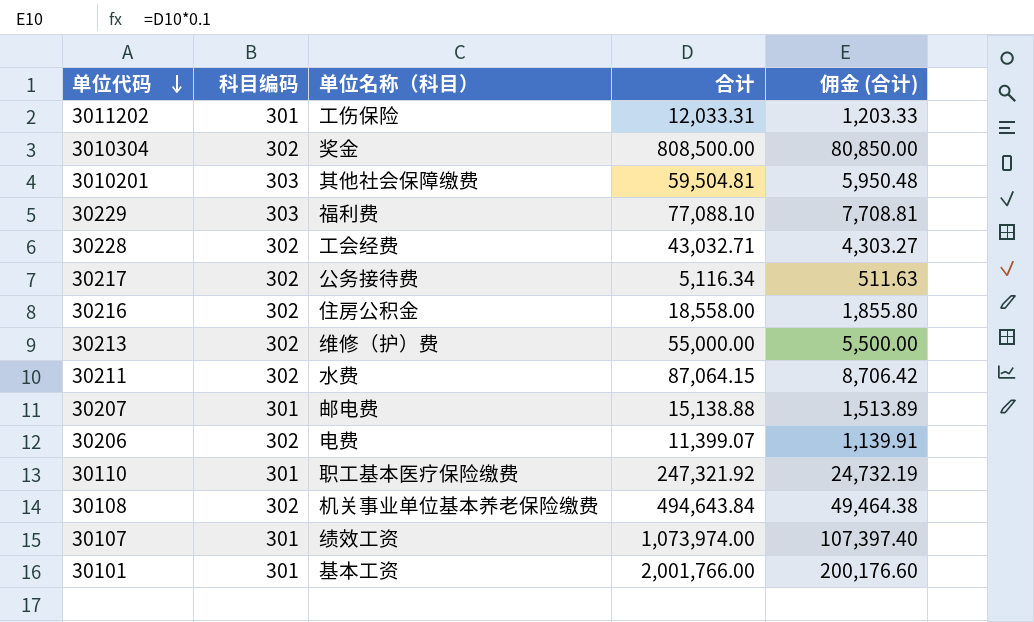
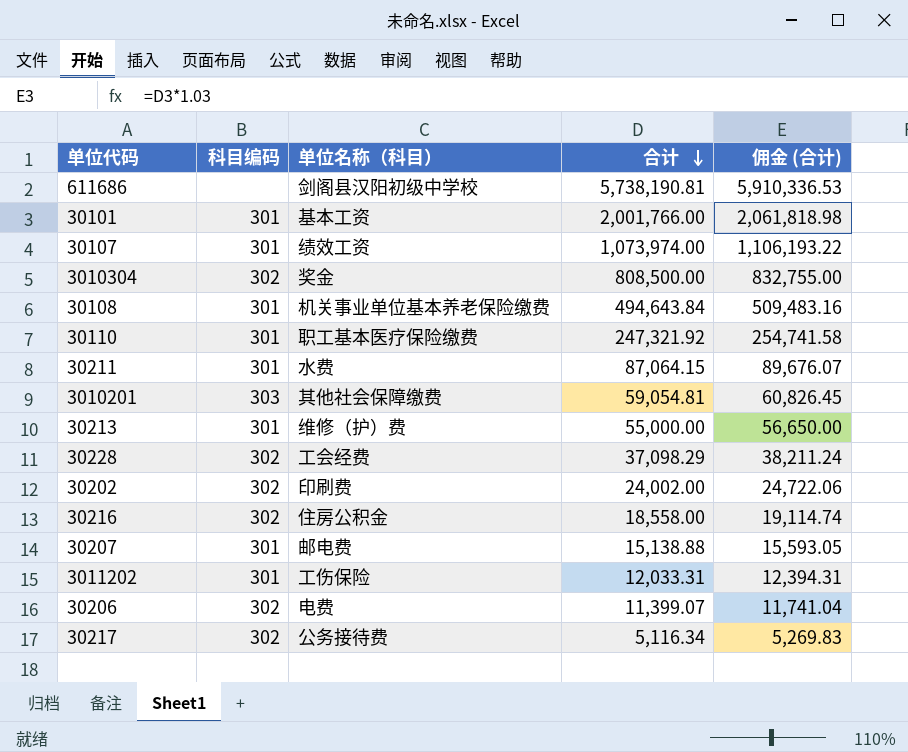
row order: 单位代码 descending -> 合计 descending
column 佣金 (合计) | formula: [合计] * 0.1 -> [合计] * 1.03
row 30229: 303 | 福利费 | 77,088.10 | 7,708.81 -> none
row 611686: none -> none | 剑阁县汉阳初级中学校 | 5,738,190.81 | 5,910,336.53
30108 | 科目编码: 302 -> 301
30211 | 科目编码: 302 -> 301
3010201 | 合计: 59,504.81 -> 59,054.81
30213 | 科目编码: 302 -> 301
30228 | 合计: 43,032.71 -> 37,098.29
row 30202: none -> 302 | 印刷费 | 24,002.00 | 24,722.06

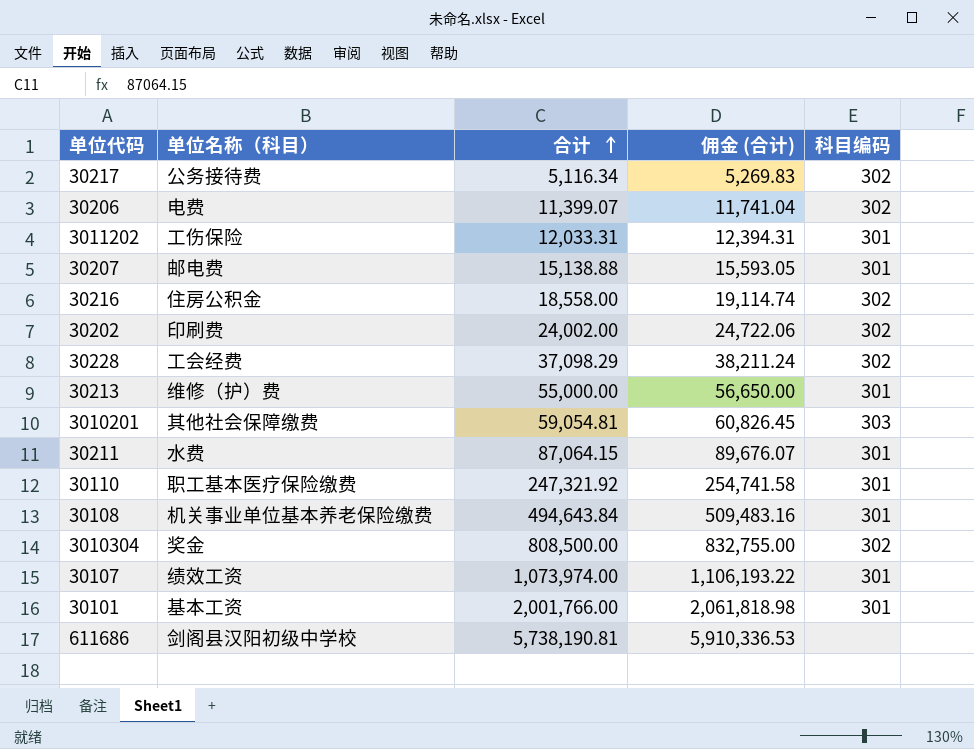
row order: 合计 descending -> 合计 ascending
column 科目编码 | position: 2 -> 5

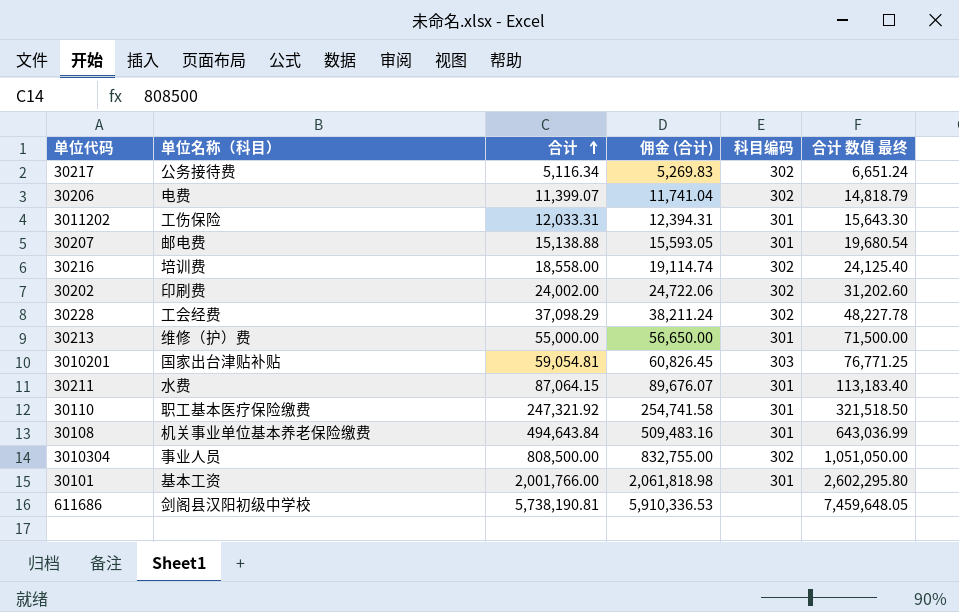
column 合计 数值 最终 | formula: none -> [合计] * 1.3
row 30107: 绩效工资 | 1,073,974.00 | 1,106,193.22 | 301 -> none
30216 | 单位名称（科目）: 住房公积金 -> 培训费
3010201 | 单位名称（科目）: 其他社会保障缴费 -> 国家出台津贴补贴
3010304 | 单位名称（科目）: 奖金 -> 事业人员

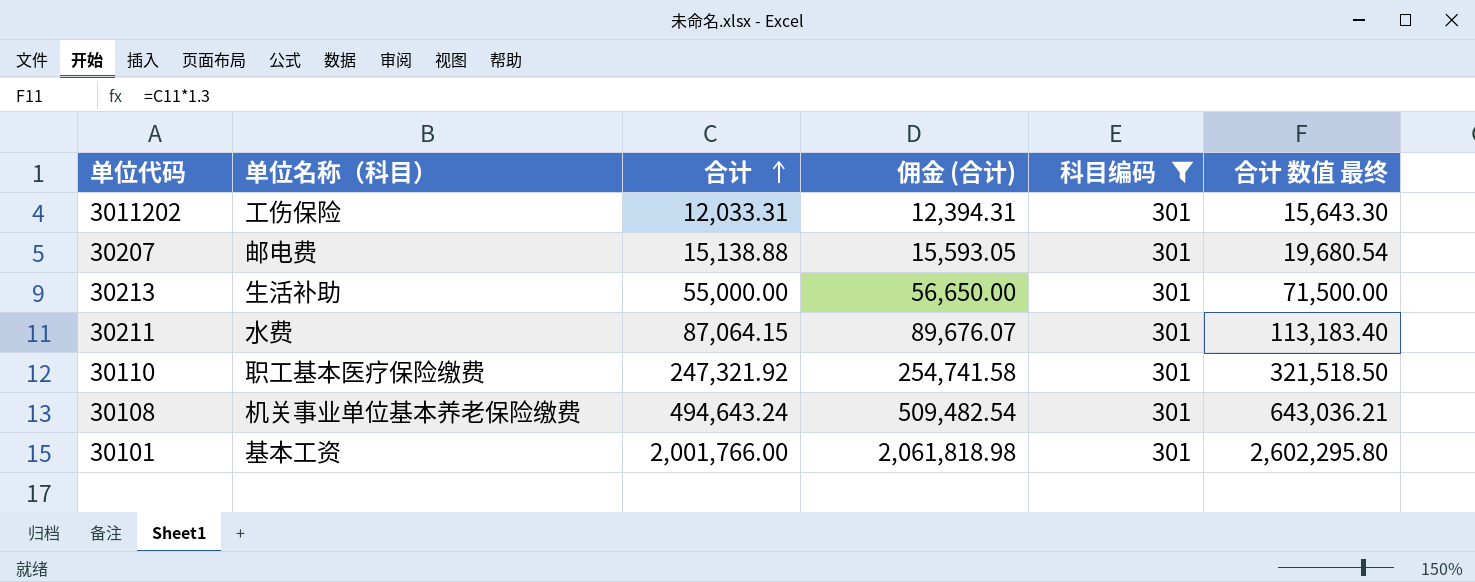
filter: none -> 科目编码 = 301
30213 | 单位名称（科目）: 维修（护）费 -> 生活补助
30108 | 合计: 494,643.84 -> 494,643.24
30108 | 佣金 (合计): 509,483.16 -> 509,482.54
30108 | 合计 数值 最终: 643,036.99 -> 643,036.21

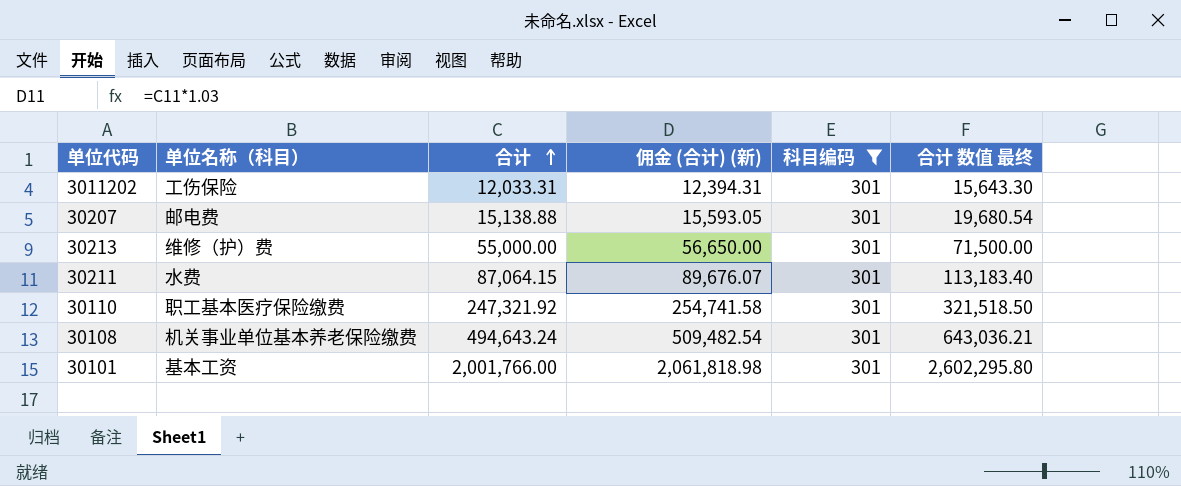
column name: 佣金 (合计) -> 佣金 (合计) (新)
30213 | 单位名称（科目）: 生活补助 -> 维修（护）费

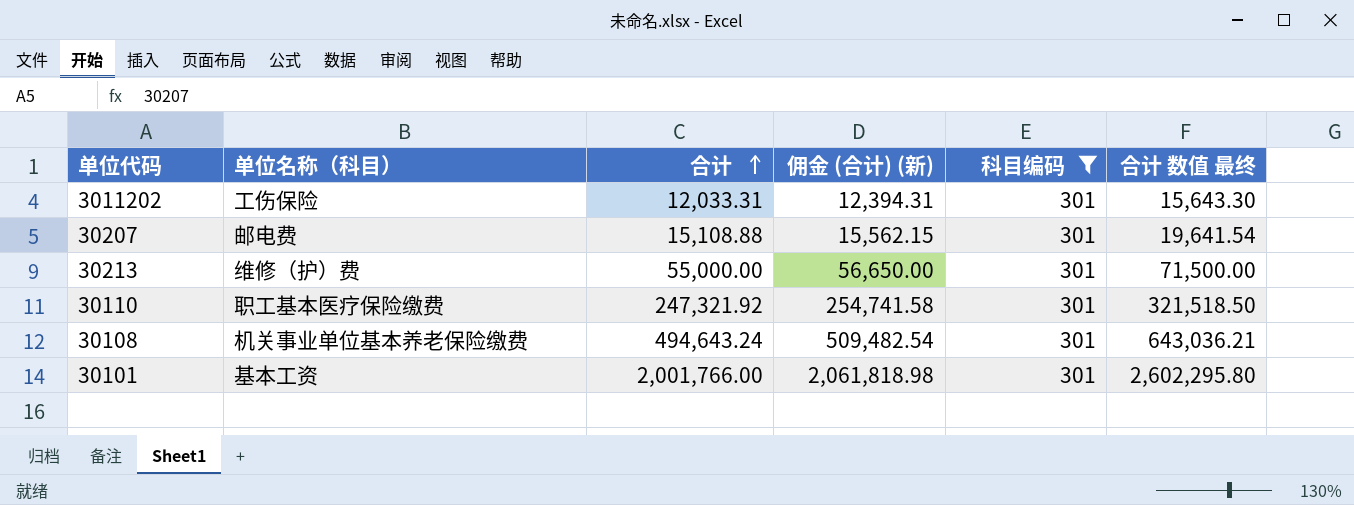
row 30211: 水费 | 87,064.15 | 89,676.07 | 301 | 113,183.40 -> none
30207 | 合计: 15,138.88 -> 15,108.88
30207 | 佣金 (合计) (新): 15,593.05 -> 15,562.15
30207 | 合计 数值 最终: 19,680.54 -> 19,641.54

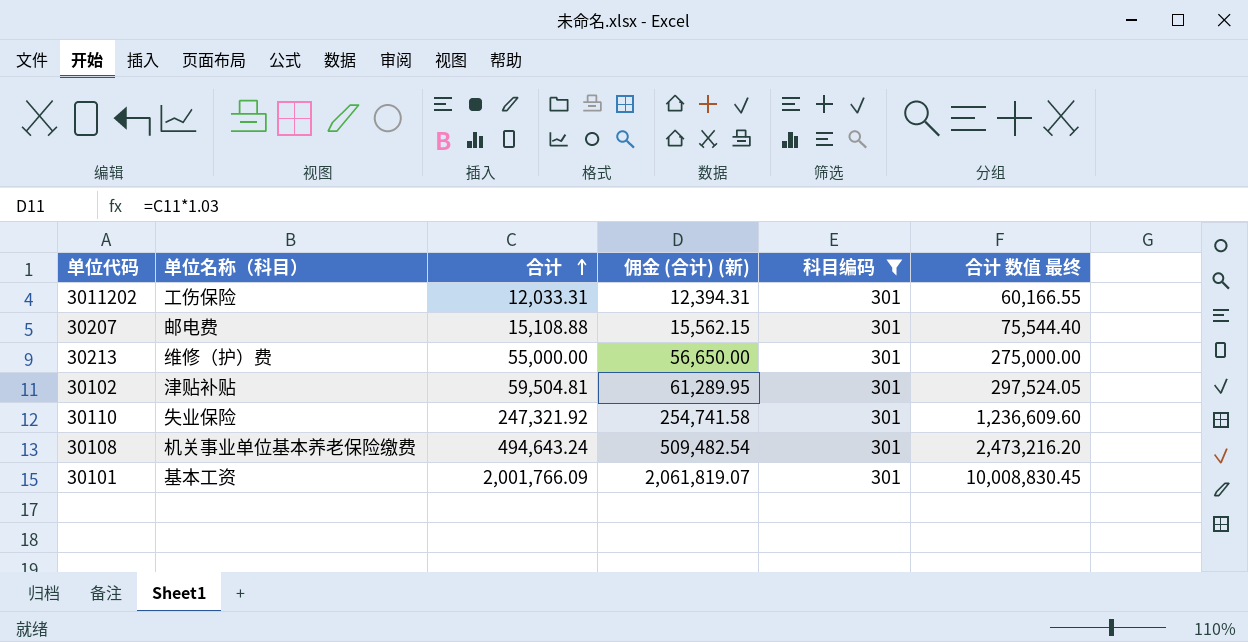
column 合计 数值 最终 | formula: [合计] * 1.3 -> [合计] * 5
row 30102: none -> 津贴补贴 | 59,504.81 | 61,289.95 | 301 | 297,524.05
30110 | 单位名称（科目）: 职工基本医疗保险缴费 -> 失业保险
30101 | 合计: 2,001,766.00 -> 2,001,766.09
30101 | 佣金 (合计) (新): 2,061,818.98 -> 2,061,819.07

